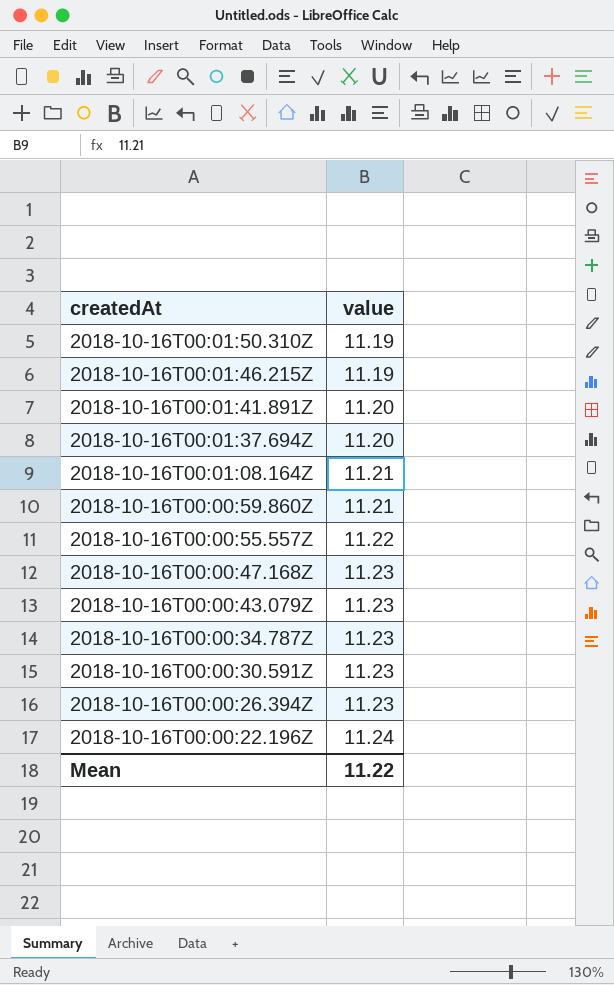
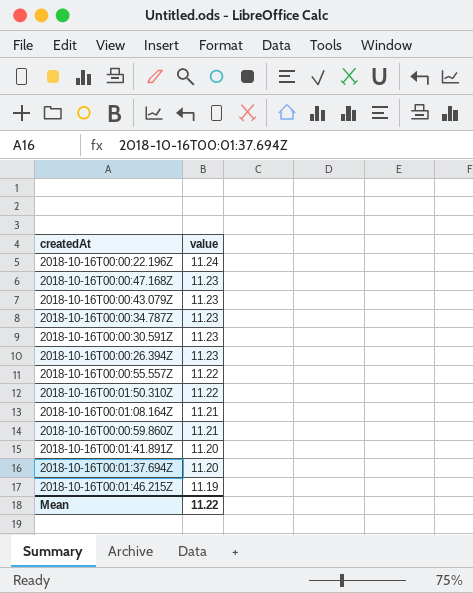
row order: createdAt descending -> value descending
2018-10-16T00:01:50.310Z | value: 11.19 -> 11.22

